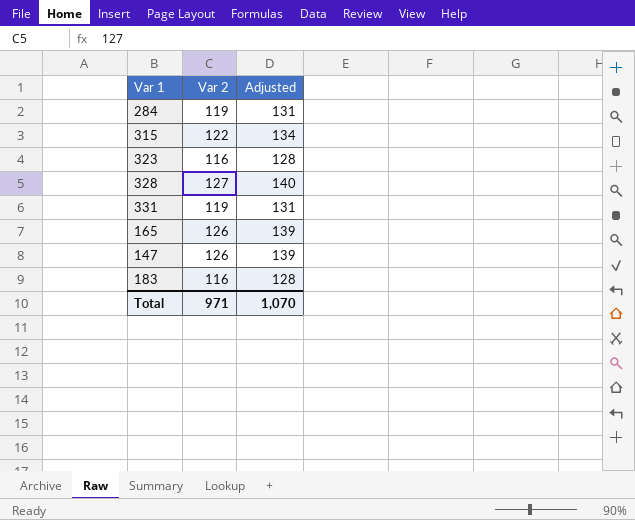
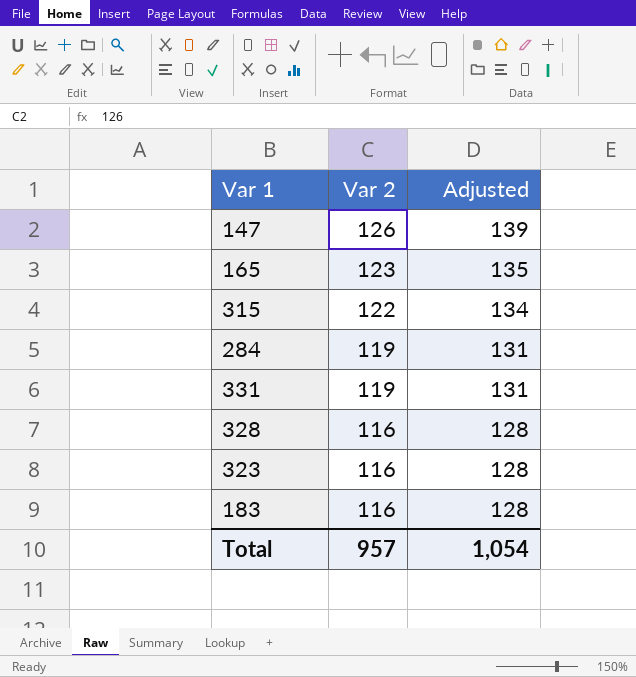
row order: none -> Var 2 descending
165 | Var 2: 126 -> 123
165 | Adjusted: 139 -> 135
328 | Var 2: 127 -> 116
328 | Adjusted: 140 -> 128
Total | Var 2: 971 -> 957
Total | Adjusted: 1,070 -> 1,054

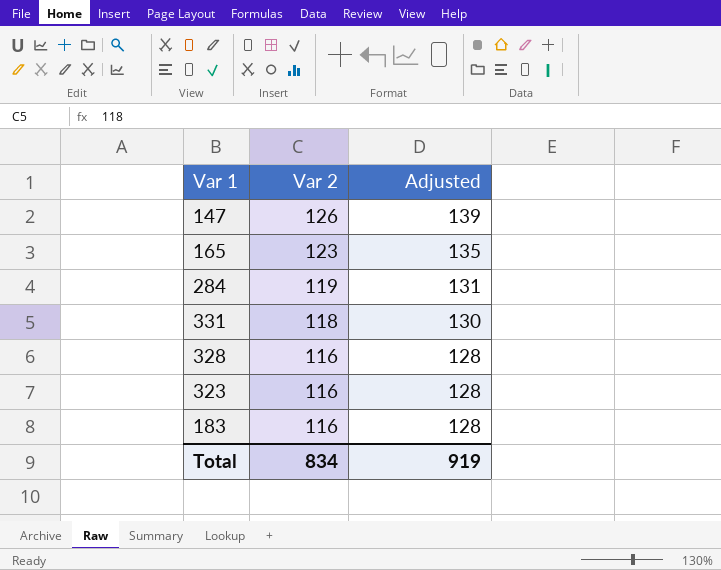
row 315: 122 | 134 -> none
331 | Var 2: 119 -> 118
331 | Adjusted: 131 -> 130
Total | Var 2: 957 -> 834
Total | Adjusted: 1,054 -> 919

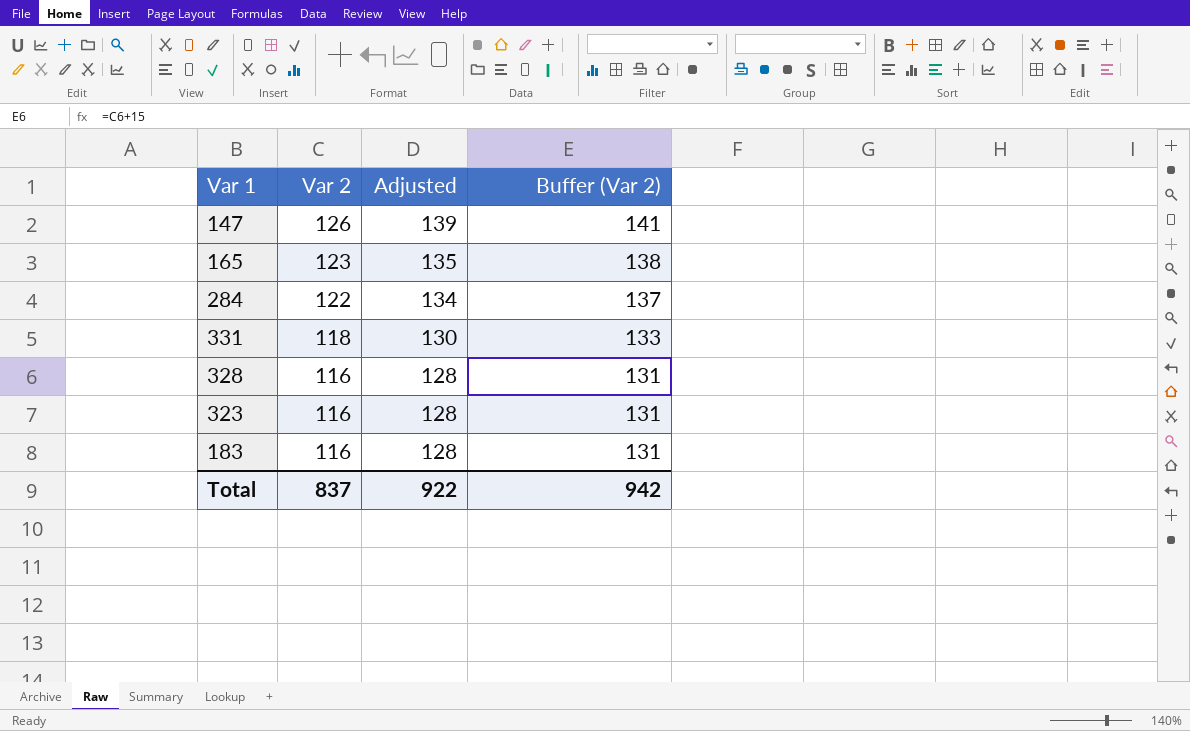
column Buffer (Var 2) | formula: none -> [Var 2] + 15
284 | Var 2: 119 -> 122
284 | Adjusted: 131 -> 134
Total | Var 2: 834 -> 837
Total | Adjusted: 919 -> 922

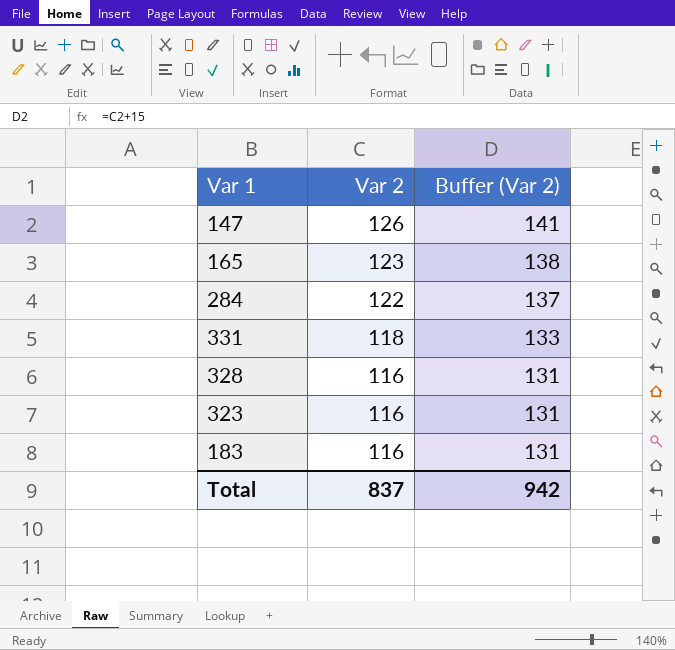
column Adjusted | formula: [Var 2] * 1.1 -> none

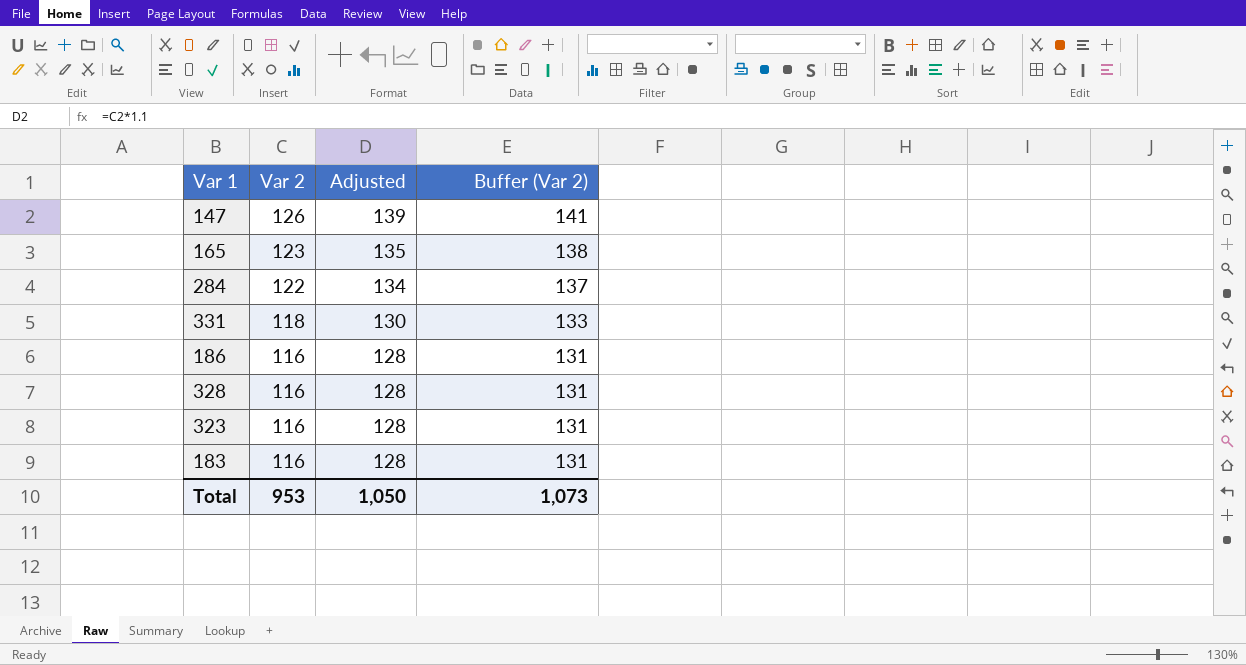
column Adjusted | formula: none -> [Var 2] * 1.1
row 186: none -> 116 | 128 | 131
Total | Var 2: 837 -> 953
Total | Buffer (Var 2): 942 -> 1,073

